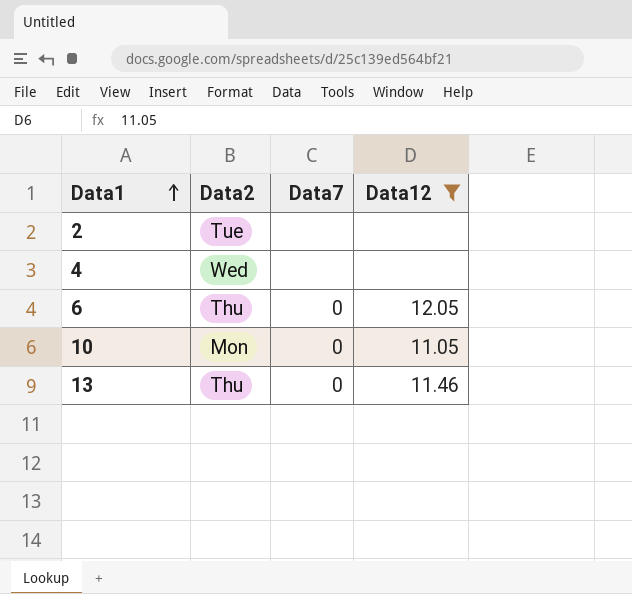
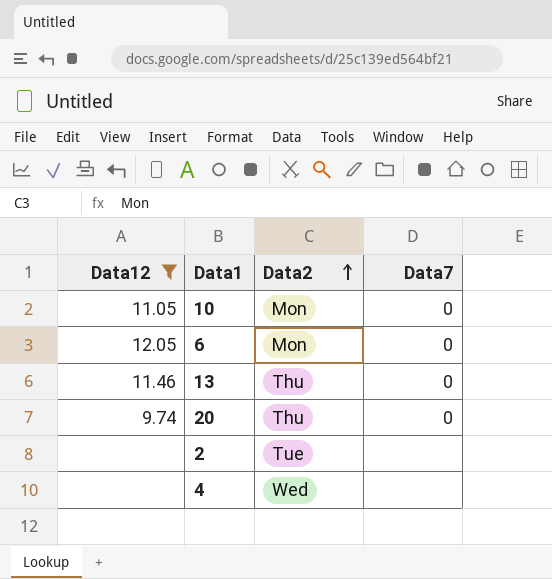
row order: Data1 ascending -> Data2 ascending
column Data12 | position: 4 -> 1
6 | Data2: Thu -> Mon
row 20: none -> 9.74 | Thu | 0

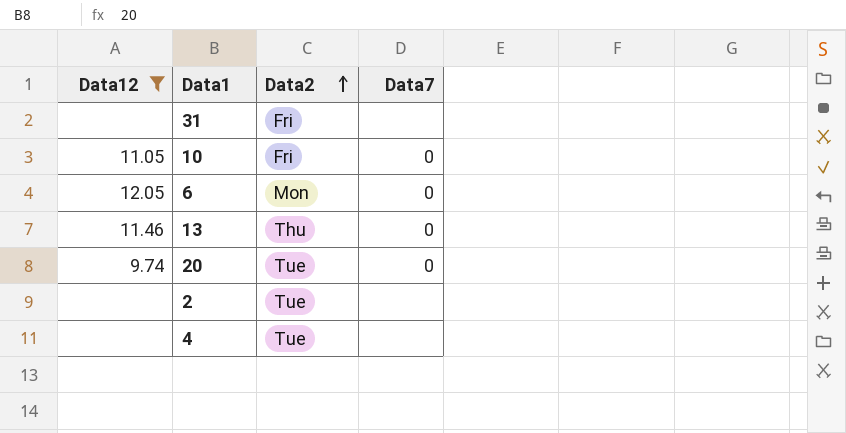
row 31: none -> none | Fri | none
10 | Data2: Mon -> Fri
20 | Data2: Thu -> Tue
4 | Data2: Wed -> Tue

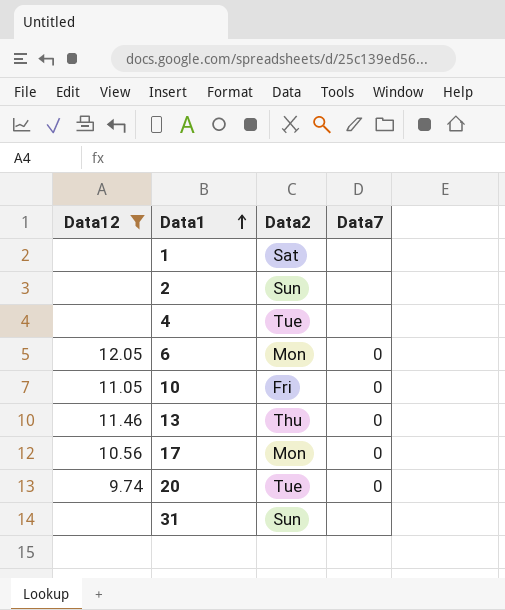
row order: Data2 ascending -> Data1 ascending
row 1: none -> none | Sat | none
2 | Data2: Tue -> Sun
row 17: none -> 10.56 | Mon | 0
31 | Data2: Fri -> Sun

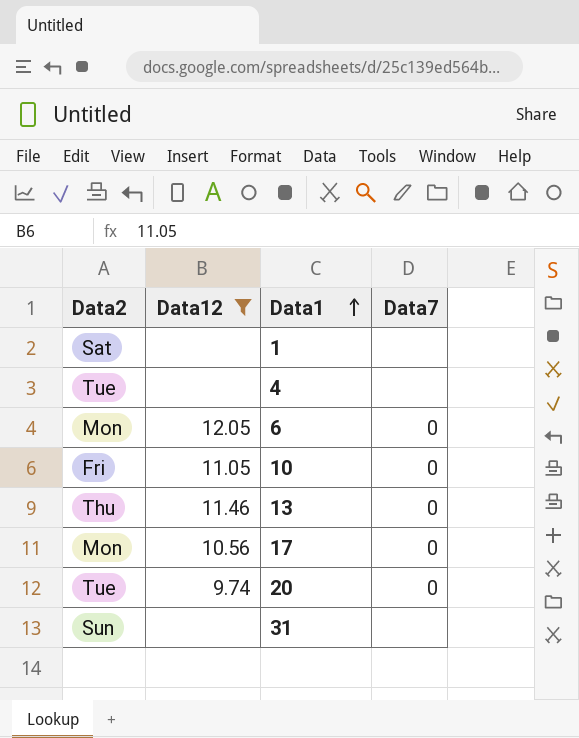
column Data2 | position: 3 -> 1
row 2: none | Sun | none -> none

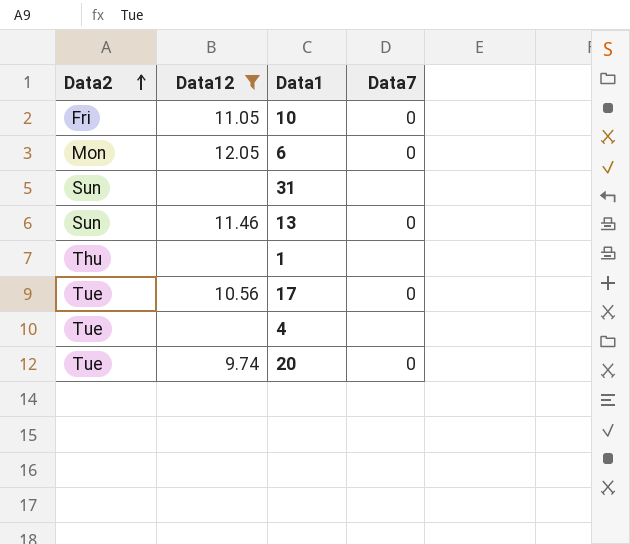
row order: Data1 ascending -> Data2 ascending
13 | Data2: Thu -> Sun
1 | Data2: Sat -> Thu
17 | Data2: Mon -> Tue

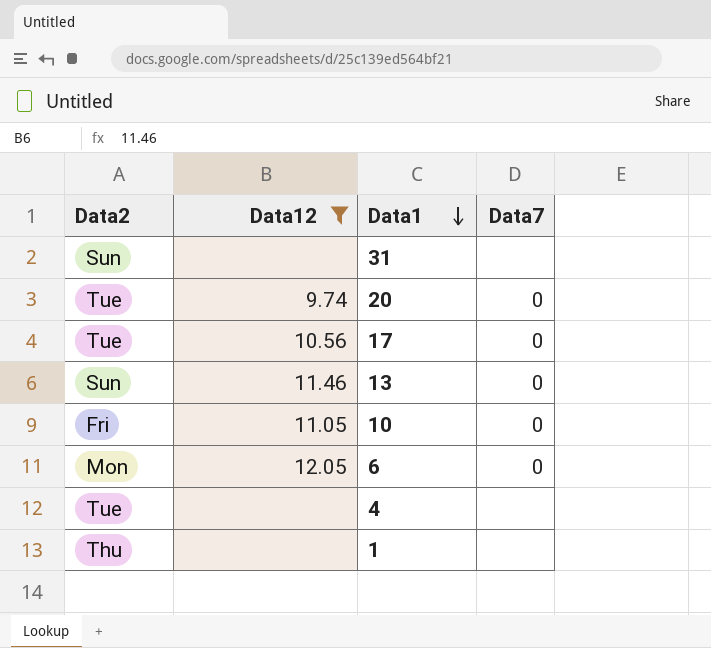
row order: Data2 ascending -> Data1 descending

